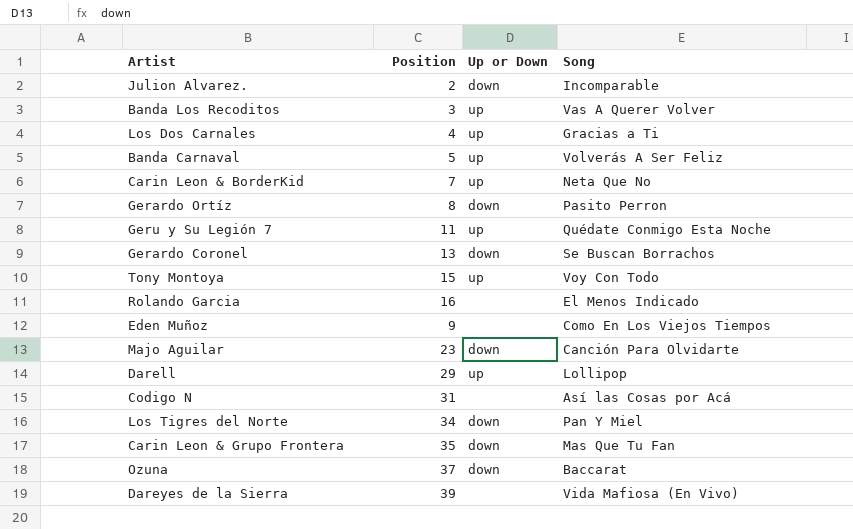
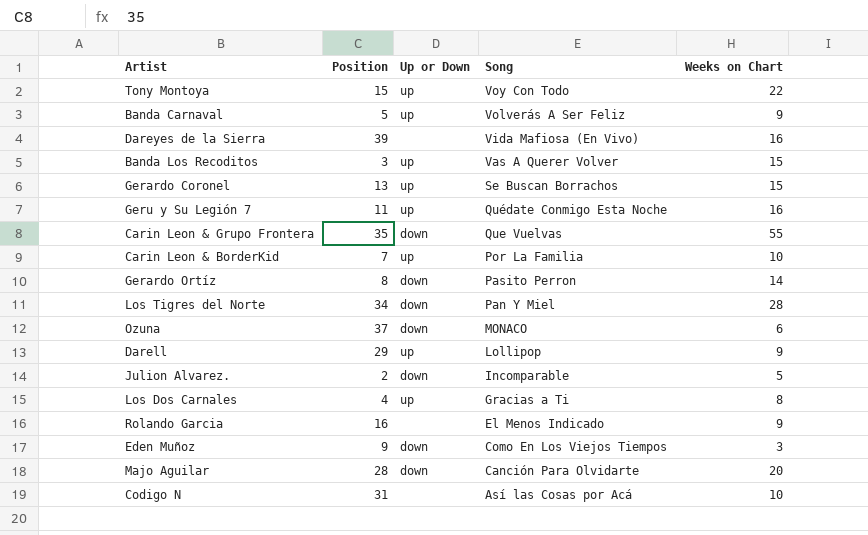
row order: none -> Song descending
column Weeks on Chart | position: none -> 5
Gerardo Coronel | Up or Down: down -> up
Carin Leon & Grupo Frontera | Song: Mas Que Tu Fan -> Que Vuelvas
Carin Leon & BorderKid | Song: Neta Que No -> Por La Familia
Ozuna | Song: Baccarat -> MONACO
Eden Muñoz | Up or Down: none -> down
Majo Aguilar | Position: 23 -> 28

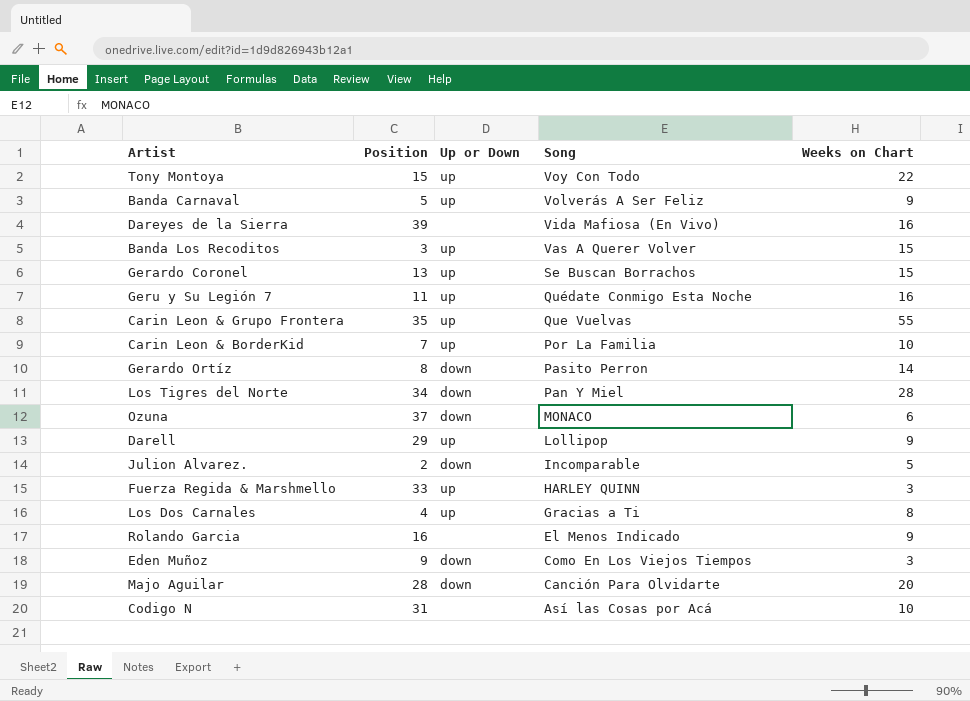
Carin Leon & Grupo Frontera | Up or Down: down -> up
row Fuerza Regida & Marshmello: none -> 33 | up | HARLEY QUINN | 3

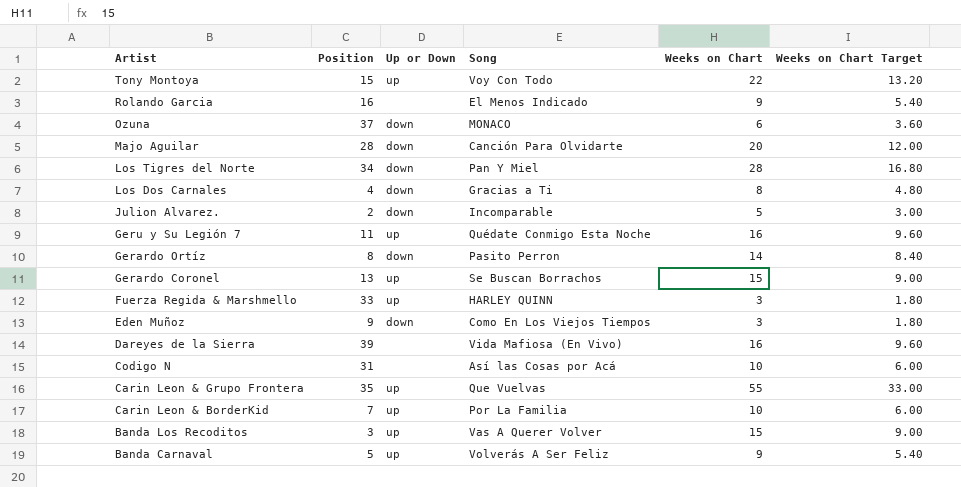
row order: Song descending -> Artist descending
column Weeks on Chart Target | formula: none -> [Weeks on Chart] * 0.6
row Darell: 29 | up | Lollipop | 9 -> none
Los Dos Carnales | Up or Down: up -> down

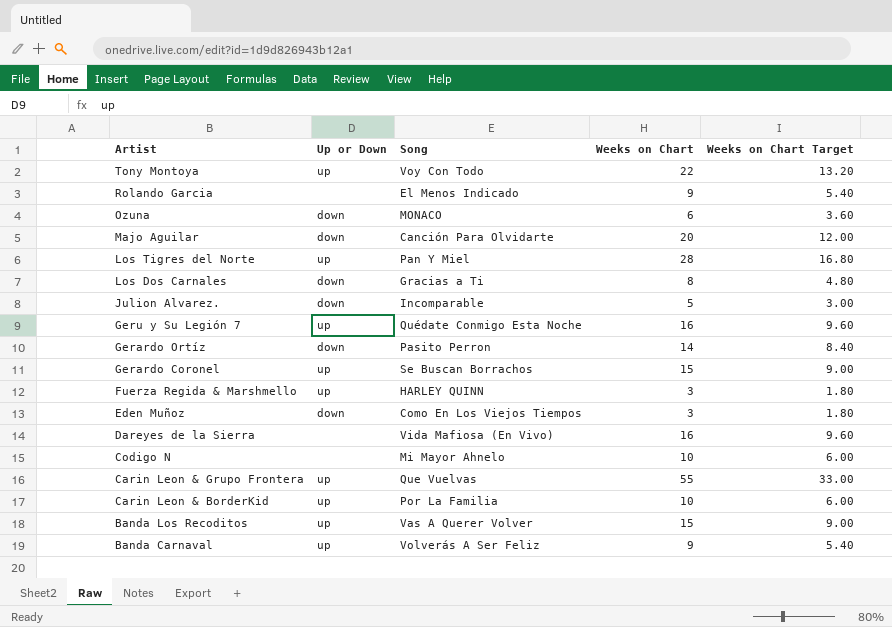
column Position | position: 2 -> none
Los Tigres del Norte | Up or Down: down -> up
Codigo N | Song: Así las Cosas por Acá -> Mi Mayor Ahnelo

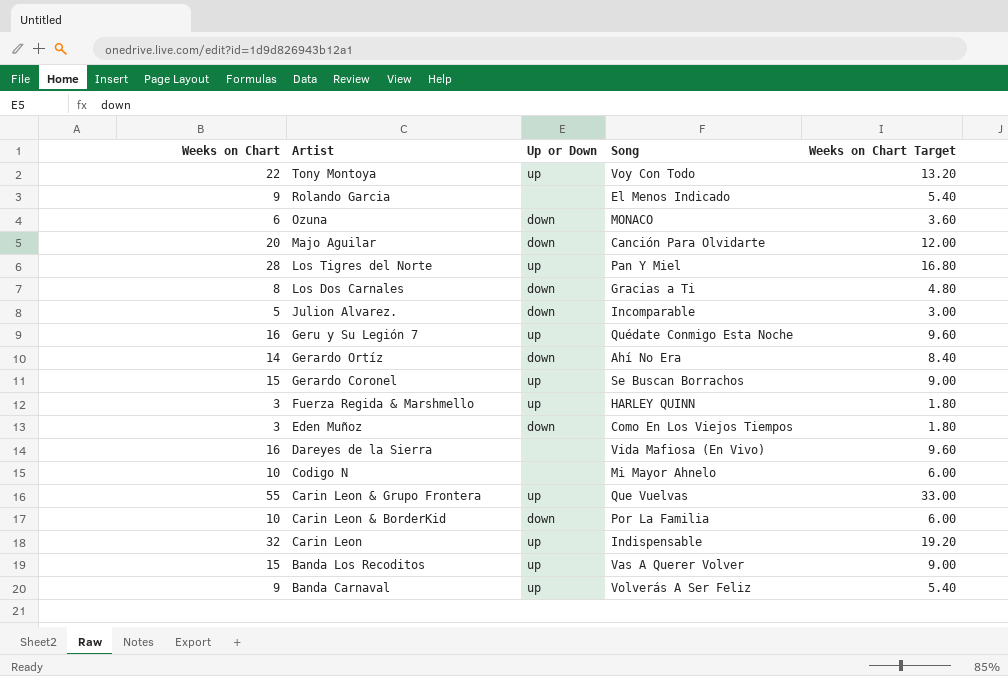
column Weeks on Chart | position: 4 -> 1
Gerardo Ortíz | Song: Pasito Perron -> Ahí No Era
Carin Leon & BorderKid | Up or Down: up -> down
row Carin Leon: none -> 32 | up | Indispensable | 19.20

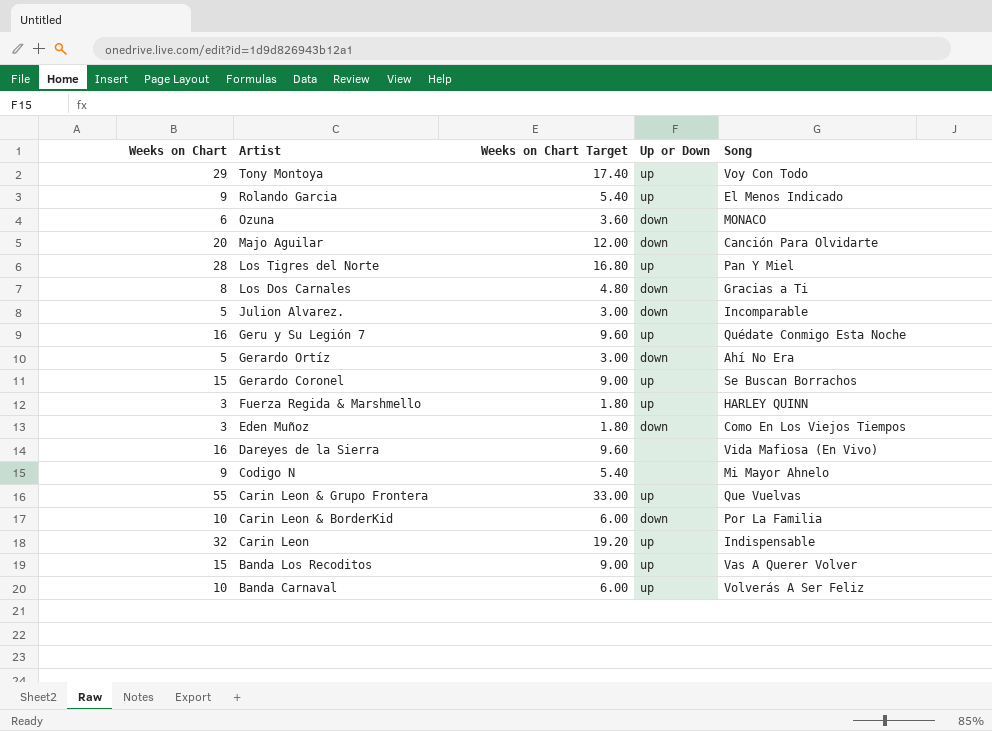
column Weeks on Chart Target | position: 5 -> 3
Tony Montoya | Weeks on Chart: 22 -> 29
Tony Montoya | Weeks on Chart Target: 13.20 -> 17.40
Rolando Garcia | Up or Down: none -> up
Gerardo Ortíz | Weeks on Chart: 14 -> 5
Gerardo Ortíz | Weeks on Chart Target: 8.40 -> 3.00
Codigo N | Weeks on Chart: 10 -> 9
Codigo N | Weeks on Chart Target: 6.00 -> 5.40
Banda Carnaval | Weeks on Chart: 9 -> 10
Banda Carnaval | Weeks on Chart Target: 5.40 -> 6.00

